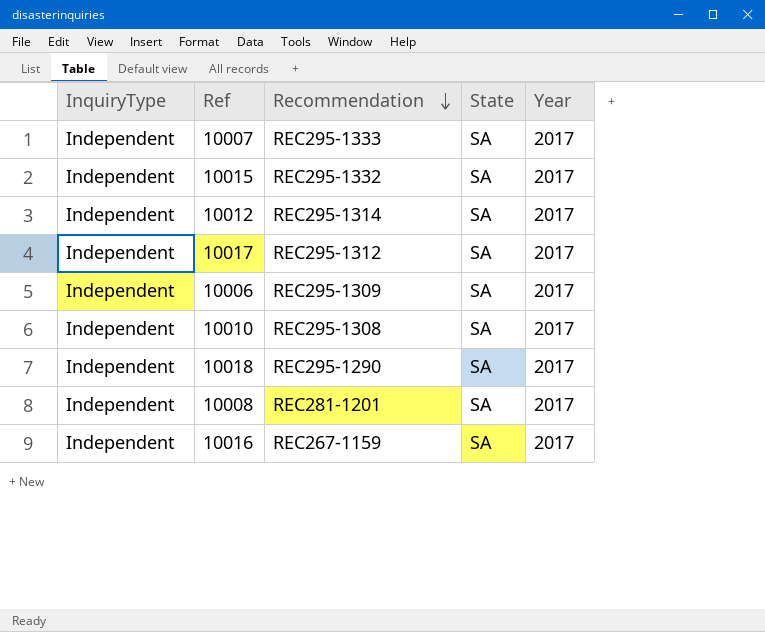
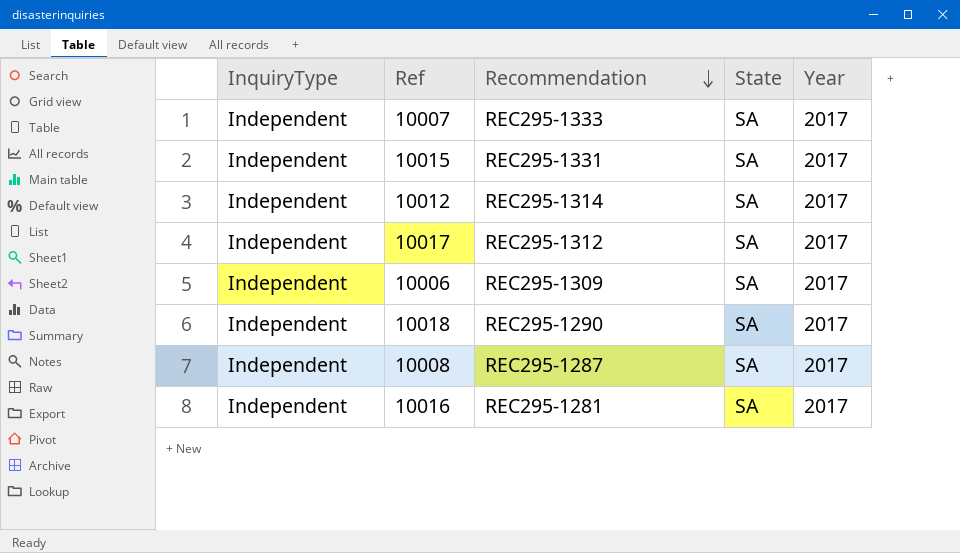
row 10010: Independent | REC295-1308 | SA | 2017 -> none
10015 | Recommendation: REC295-1332 -> REC295-1331
10008 | Recommendation: REC281-1201 -> REC295-1287
10016 | Recommendation: REC267-1159 -> REC295-1281

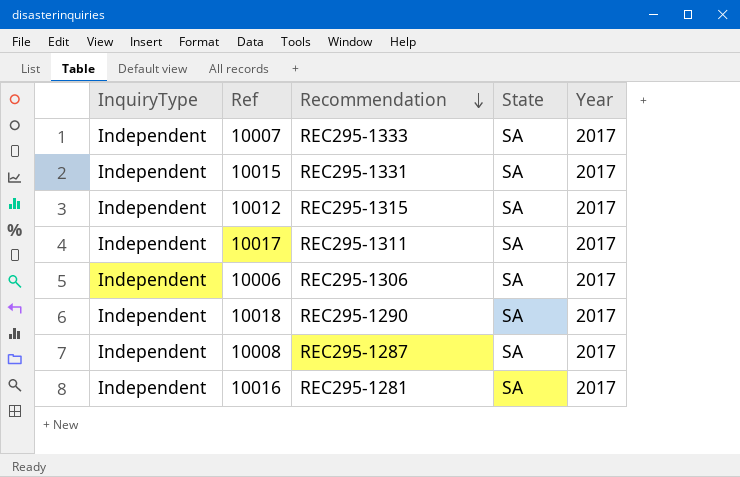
10012 | Recommendation: REC295-1314 -> REC295-1315
10017 | Recommendation: REC295-1312 -> REC295-1311
10006 | Recommendation: REC295-1309 -> REC295-1306

